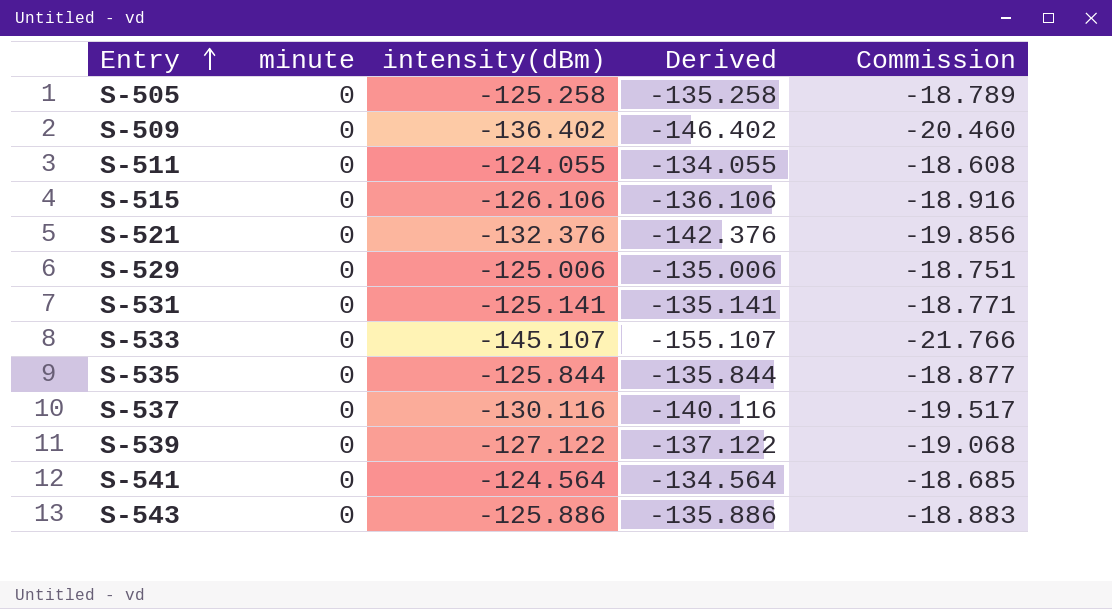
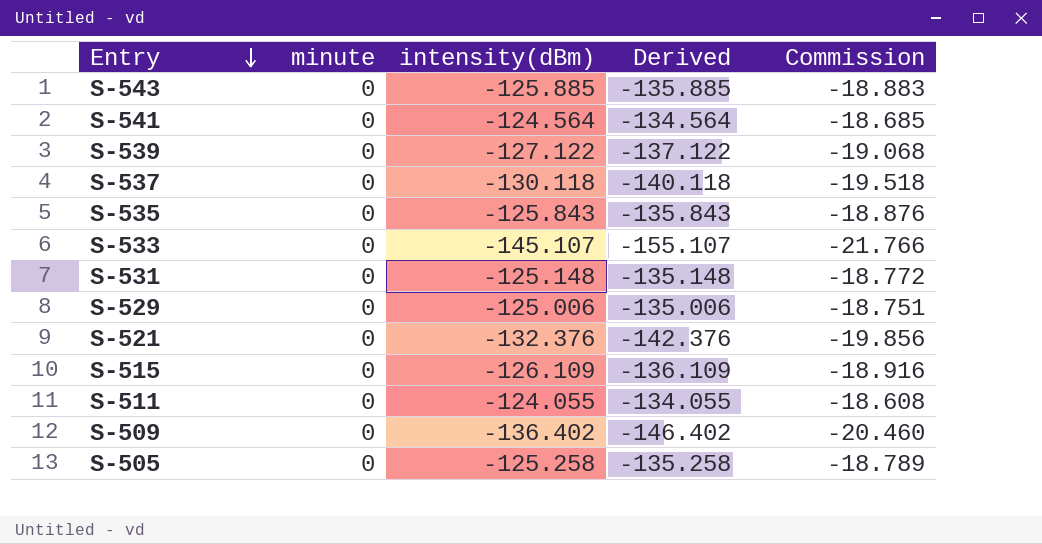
row order: Entry ascending -> Entry descending
S-543 | intensity(dBm): -125.886 -> -125.885
S-543 | Derived: -135.886 -> -135.885
S-537 | intensity(dBm): -130.116 -> -130.118
S-537 | Derived: -140.116 -> -140.118
S-537 | Commission: -19.517 -> -19.518
S-535 | intensity(dBm): -125.844 -> -125.843
S-535 | Derived: -135.844 -> -135.843
S-535 | Commission: -18.877 -> -18.876
S-531 | intensity(dBm): -125.141 -> -125.148
S-531 | Derived: -135.141 -> -135.148
S-531 | Commission: -18.771 -> -18.772
S-515 | intensity(dBm): -126.106 -> -126.109
S-515 | Derived: -136.106 -> -136.109

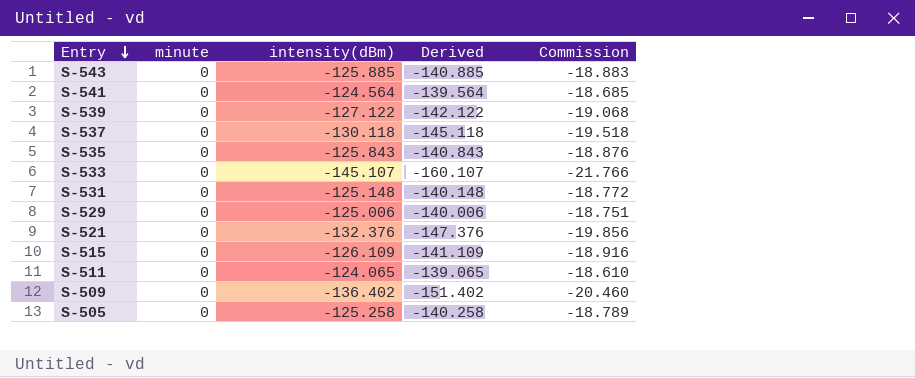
column Derived | formula: [intensity(dBm)] - 10 -> [intensity(dBm)] - 15
S-511 | intensity(dBm): -124.055 -> -124.065
S-511 | Commission: -18.608 -> -18.610

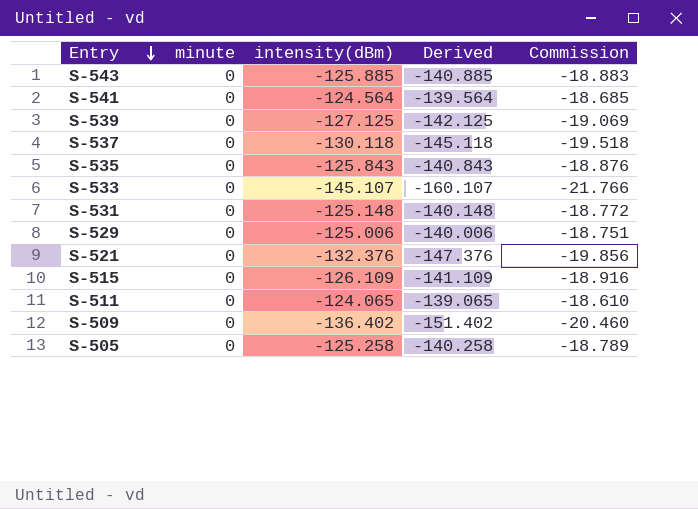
S-539 | intensity(dBm): -127.122 -> -127.125
S-539 | Derived: -142.122 -> -142.125
S-539 | Commission: -19.068 -> -19.069

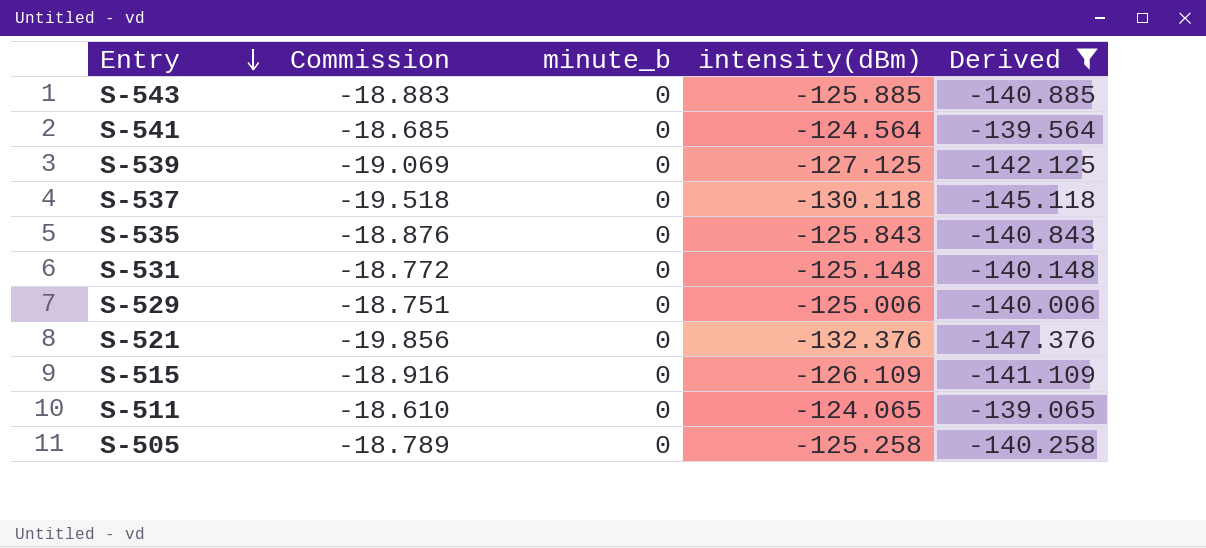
filter: none -> Derived >= -147.376
column Commission | position: 5 -> 2
column name: minute -> minute_b

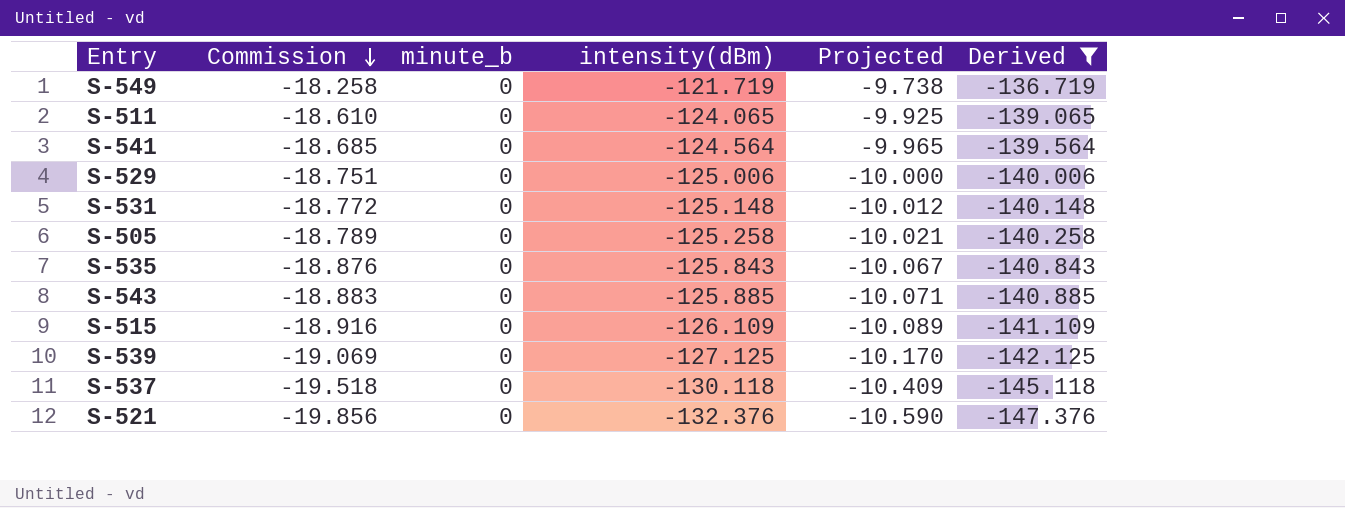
row order: Entry descending -> Commission descending
column Projected | formula: none -> [intensity(dBm)] * 0.08
row S-549: none -> -18.258 | 0 | -121.719 | -9.738 | -136.719

